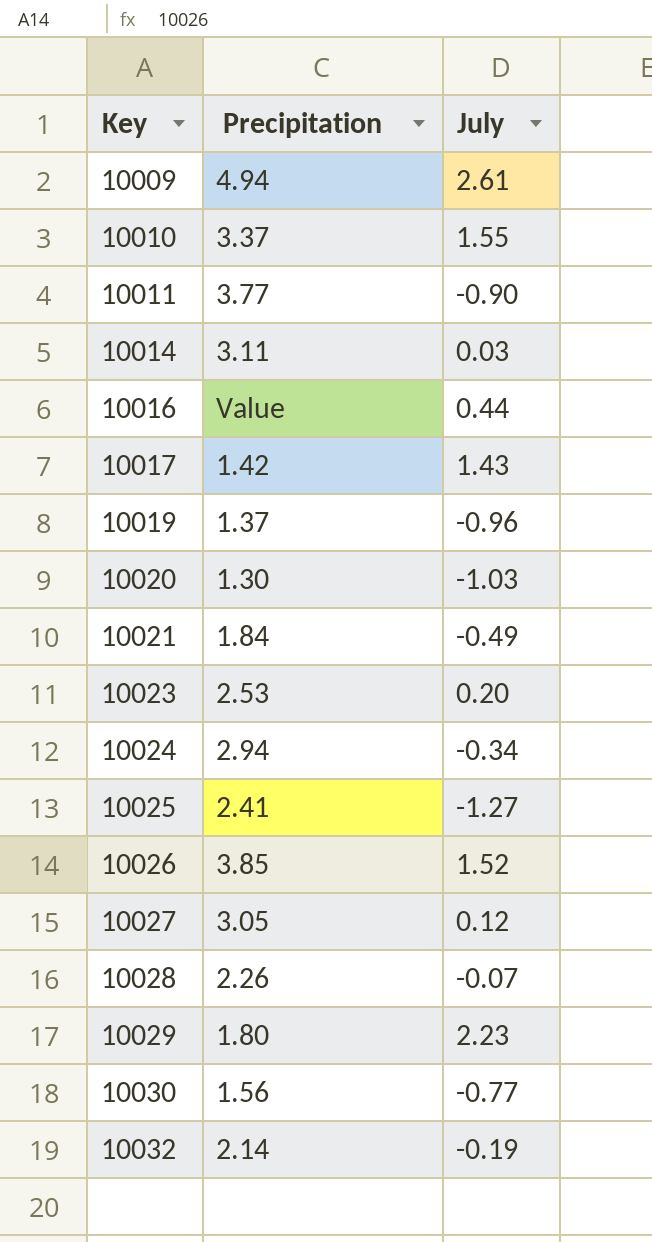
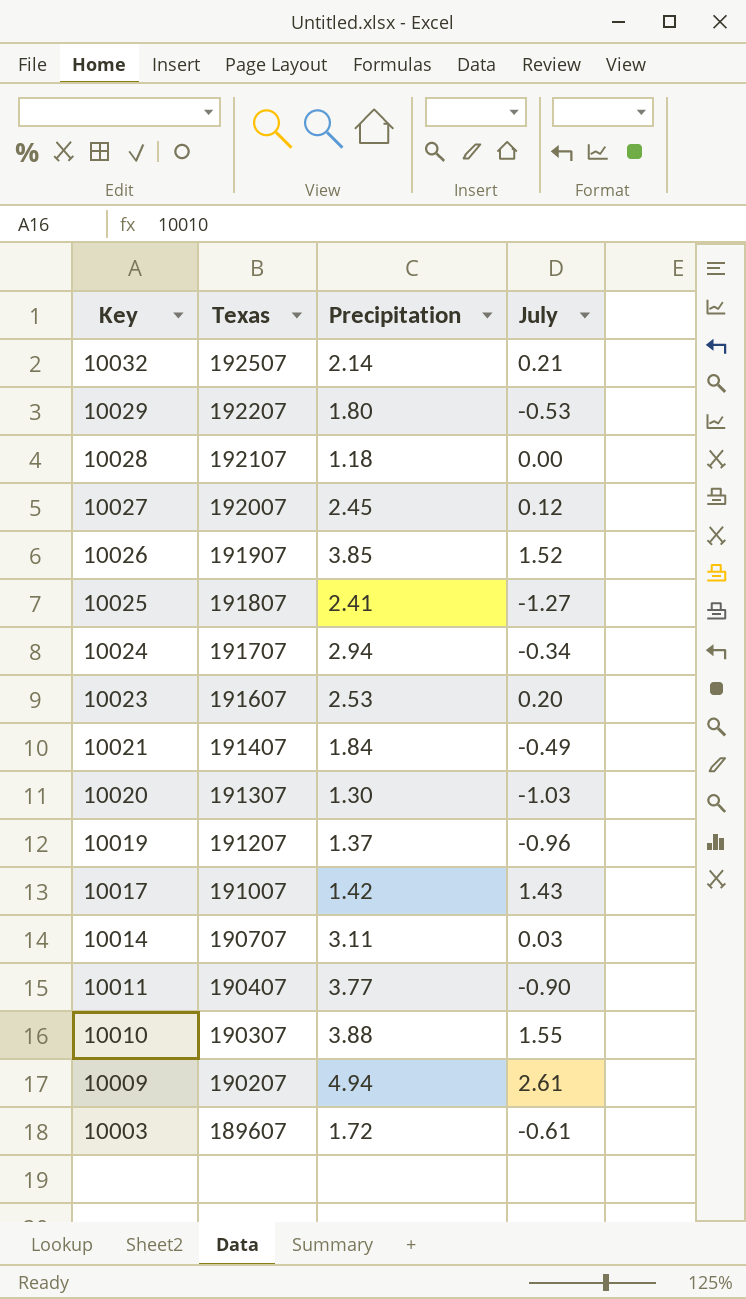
row order: Key ascending -> Key descending
column Texas | position: none -> 2
row 10016: Value | 0.44 -> none
row 10030: 1.56 | -0.77 -> none
10032 | July: -0.19 -> 0.21
10029 | July: 2.23 -> -0.53
10028 | Precipitation: 2.26 -> 1.18
10028 | July: -0.07 -> 0.00
10027 | Precipitation: 3.05 -> 2.45
10010 | Precipitation: 3.37 -> 3.88
row 10003: none -> 189607 | 1.72 | -0.61

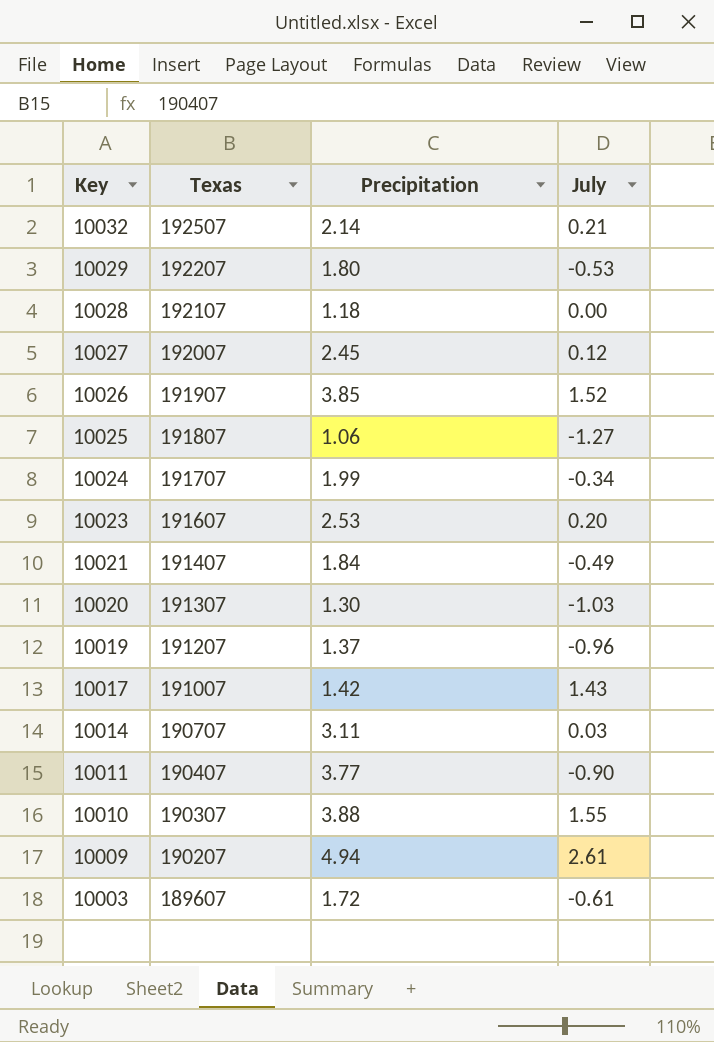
10025 | Precipitation: 2.41 -> 1.06
10024 | Precipitation: 2.94 -> 1.99

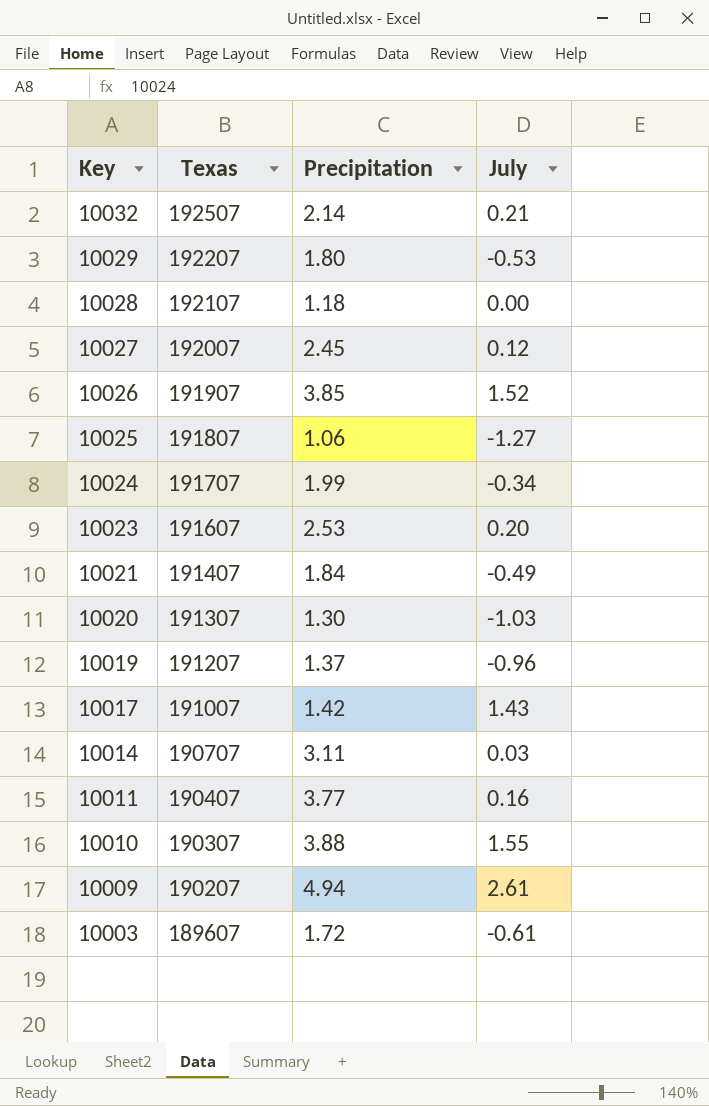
10011 | July: -0.90 -> 0.16

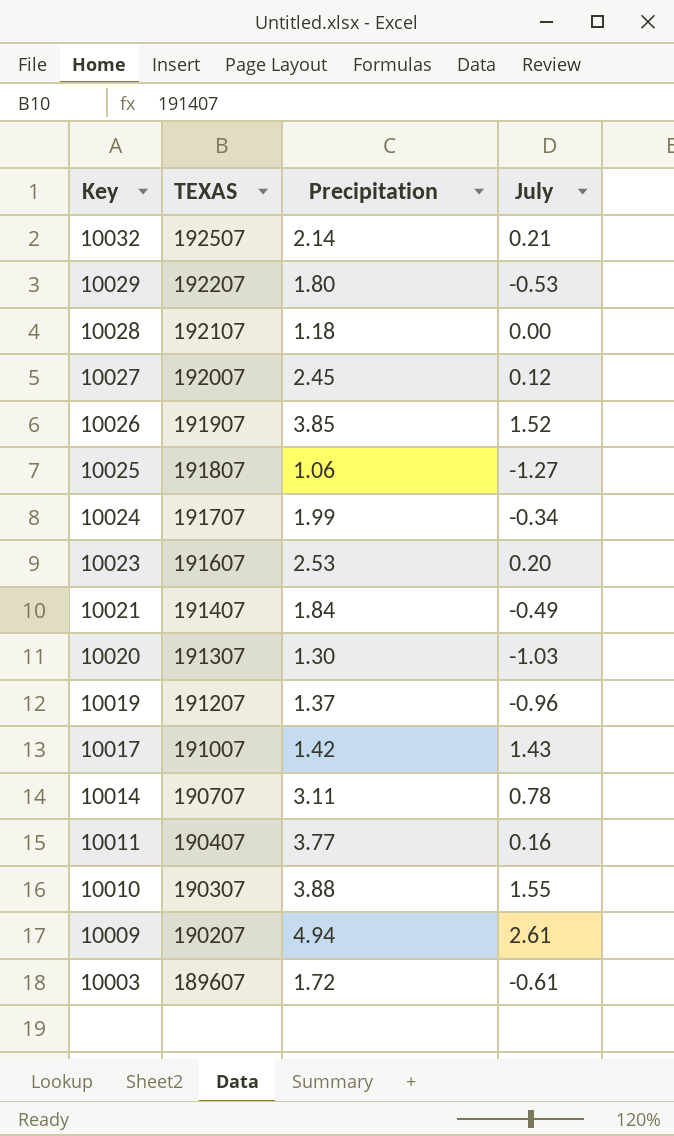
column name: Texas -> TEXAS
10014 | July: 0.03 -> 0.78

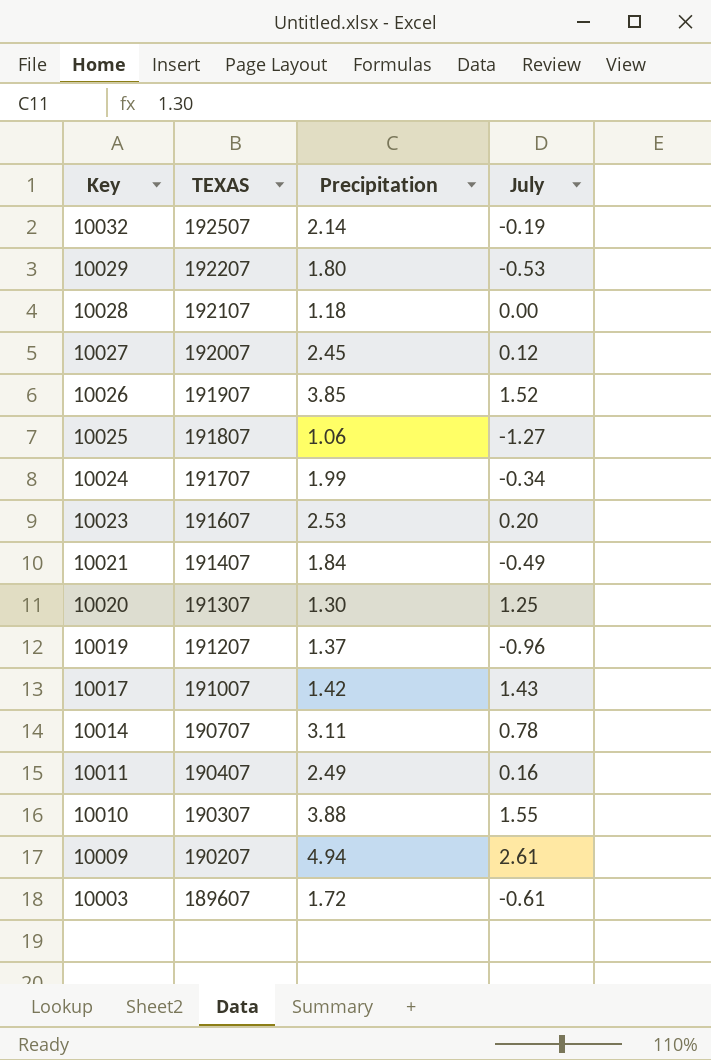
10032 | July: 0.21 -> -0.19
10020 | July: -1.03 -> 1.25
10011 | Precipitation: 3.77 -> 2.49

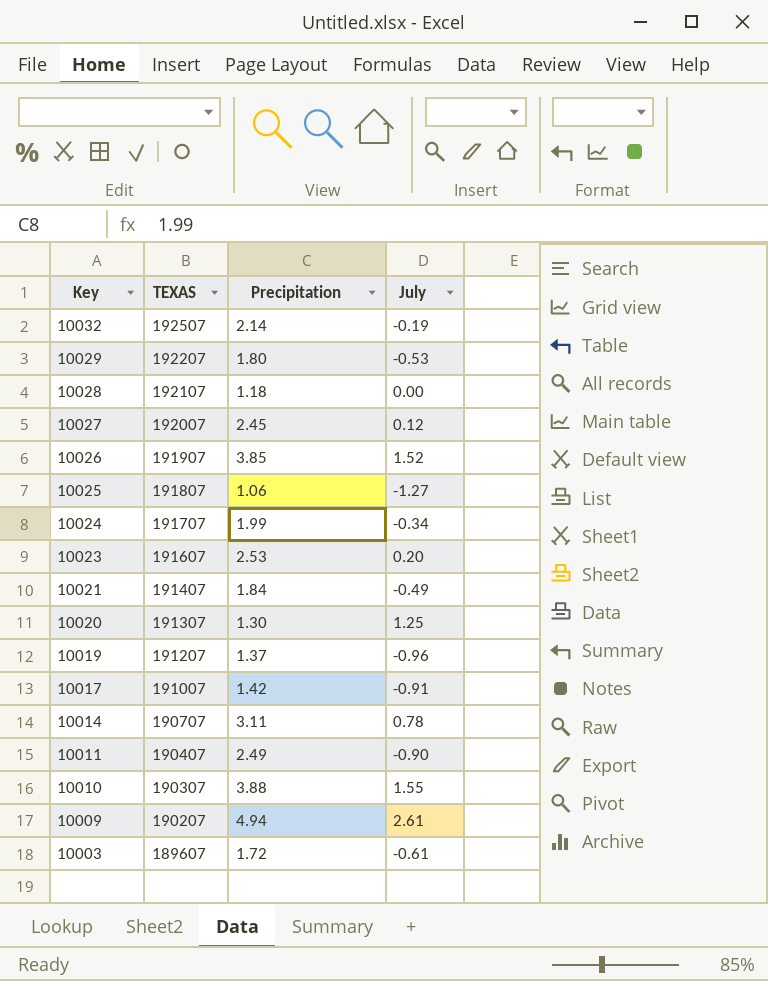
10017 | July: 1.43 -> -0.91
10011 | July: 0.16 -> -0.90

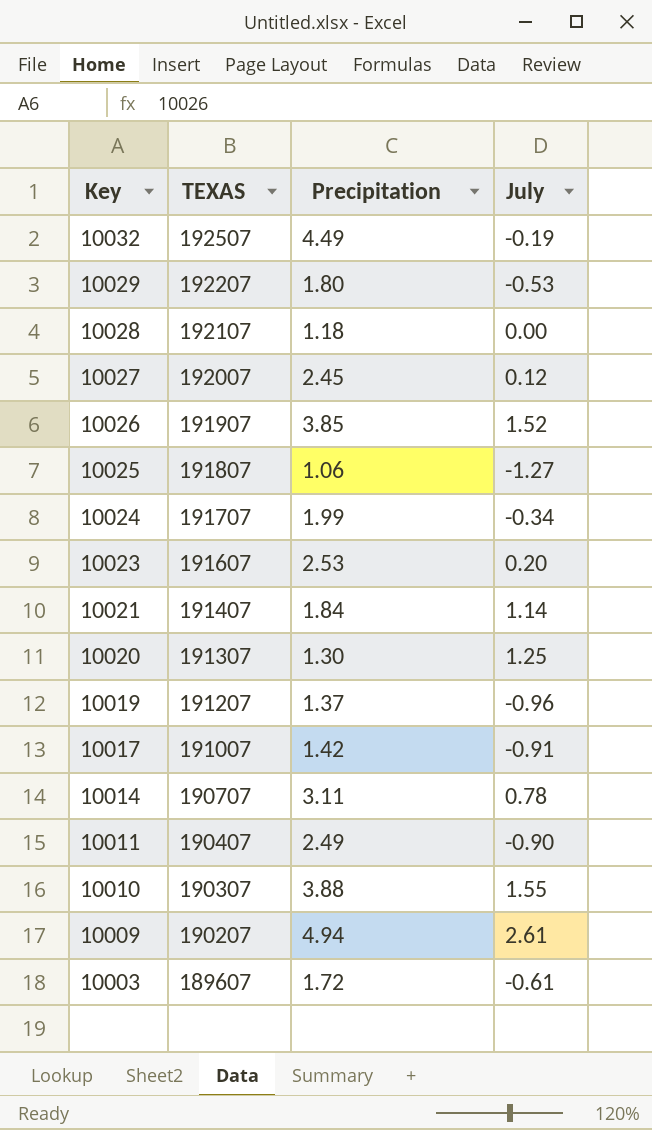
10032 | Precipitation: 2.14 -> 4.49
10021 | July: -0.49 -> 1.14

